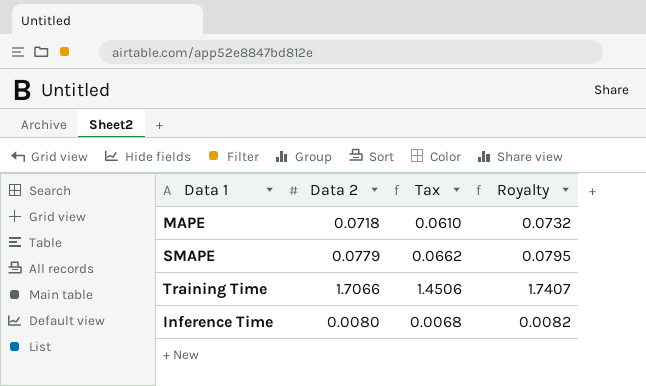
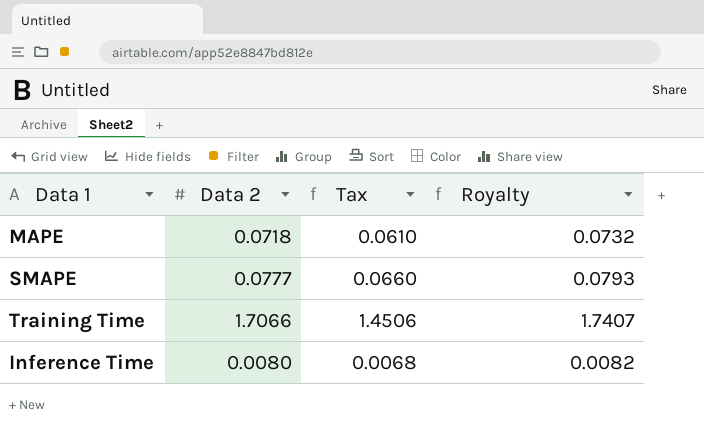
SMAPE | Data 2: 0.0779 -> 0.0777
SMAPE | Tax: 0.0662 -> 0.0660
SMAPE | Royalty: 0.0795 -> 0.0793

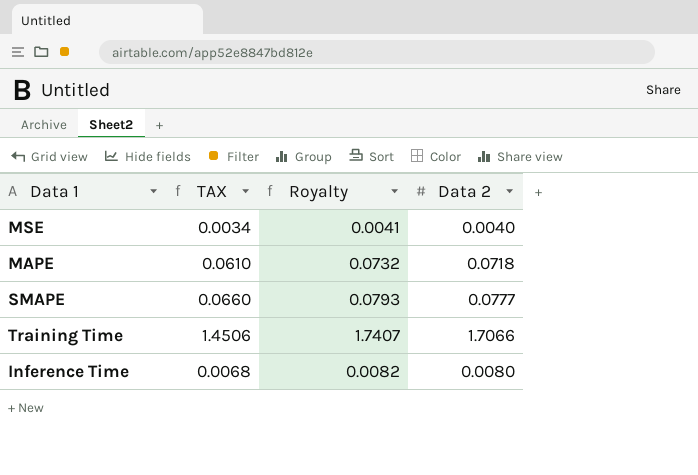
column name: Tax -> TAX
column Data 2 | position: 2 -> 4
row MSE: none -> 0.0034 | 0.0041 | 0.0040

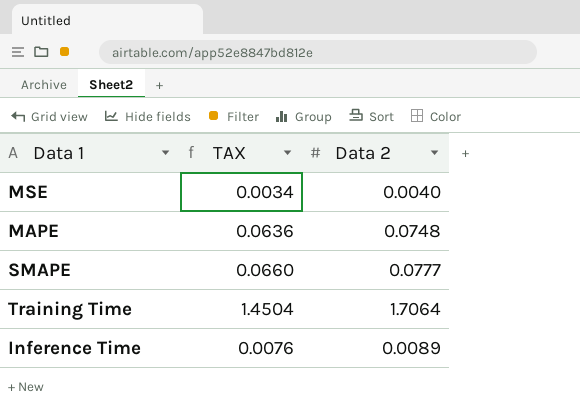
column Royalty | formula: [Data 2] * 1.02 -> none
MAPE | TAX: 0.0610 -> 0.0636
MAPE | Data 2: 0.0718 -> 0.0748
Training Time | TAX: 1.4506 -> 1.4504
Training Time | Data 2: 1.7066 -> 1.7064
Inference Time | TAX: 0.0068 -> 0.0076
Inference Time | Data 2: 0.0080 -> 0.0089

